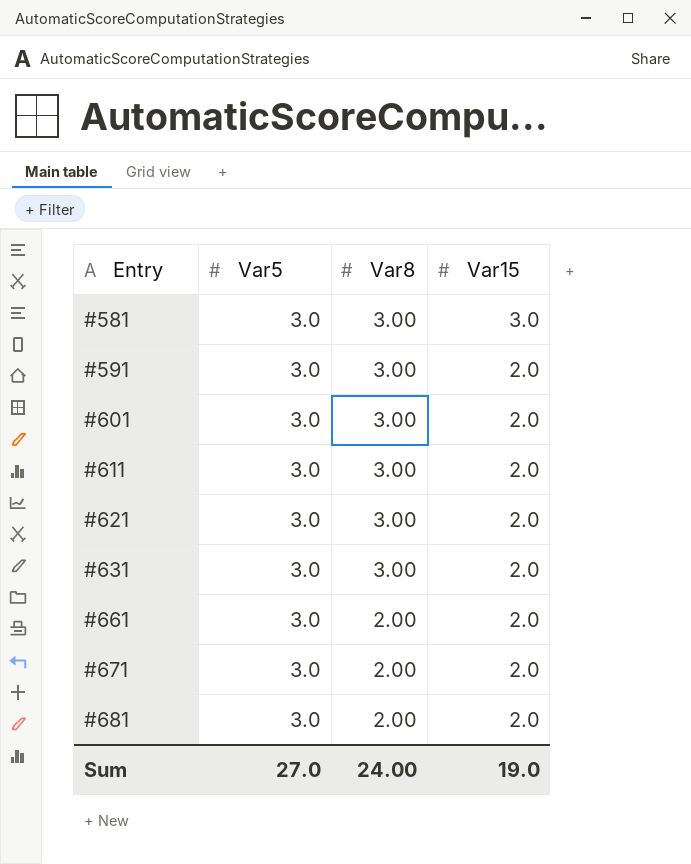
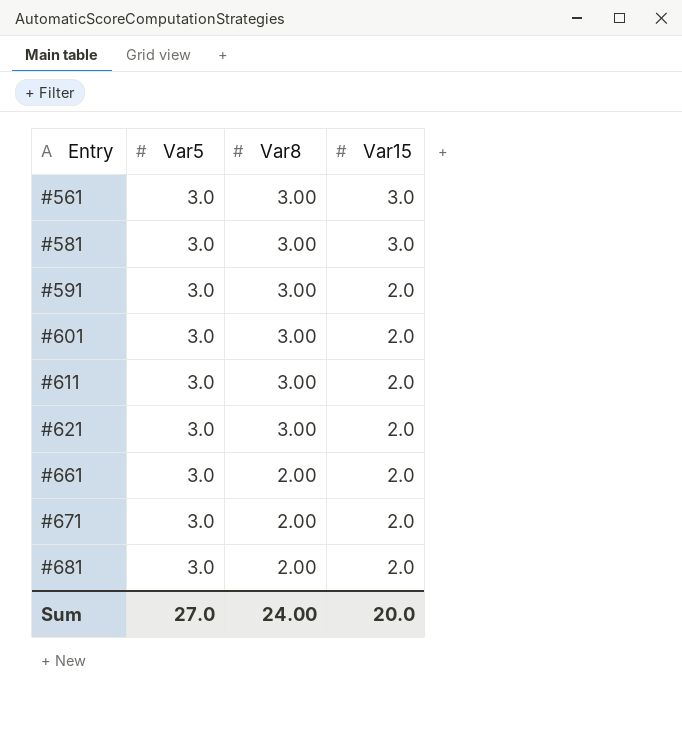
row #631: 3.0 | 3.00 | 2.0 -> none
row #561: none -> 3.0 | 3.00 | 3.0
Sum | Var15: 19.0 -> 20.0

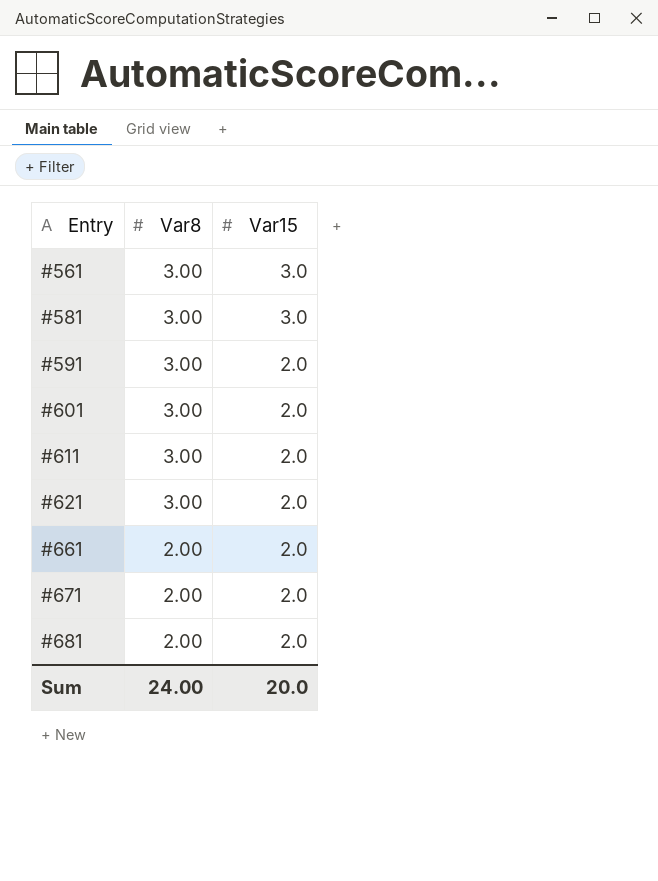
column Var5 | position: 2 -> none

